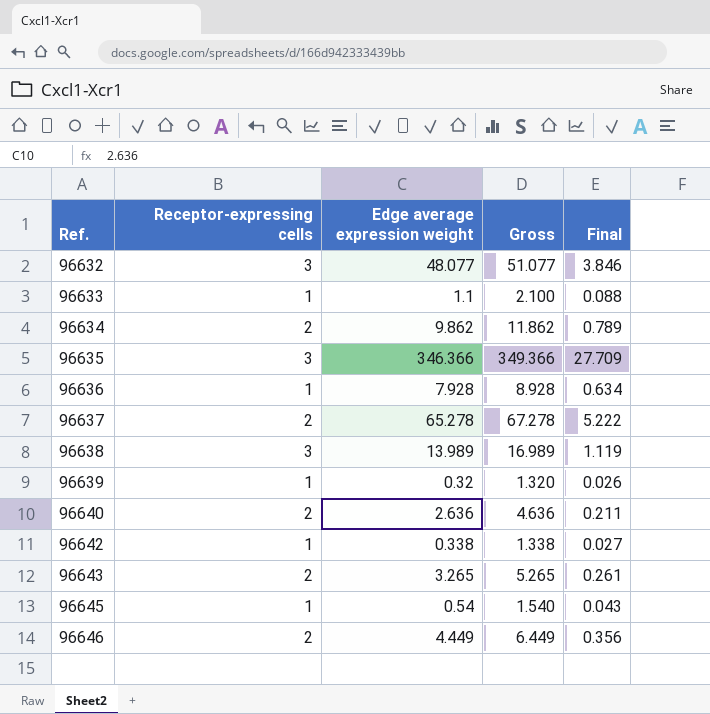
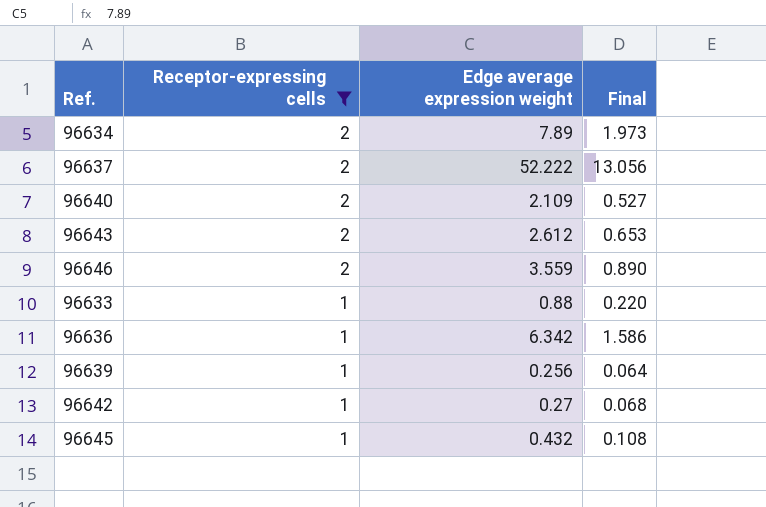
filter: none -> Receptor-expressing cells != 3
row order: Ref. ascending -> Receptor-expressing cells descending
column Gross | formula: [Receptor-expressing cells] + [Edge average expression weight] -> none
column Final | formula: [Edge average expression weight] * 0.08 -> [Edge average expression weight] * 0.25
96634 | Edge average expression weight: 9.862 -> 7.89
96637 | Edge average expression weight: 65.278 -> 52.222
96640 | Edge average expression weight: 2.636 -> 2.109
96643 | Edge average expression weight: 3.265 -> 2.612
96646 | Edge average expression weight: 4.449 -> 3.559
96633 | Edge average expression weight: 1.1 -> 0.88
96636 | Edge average expression weight: 7.928 -> 6.342
96639 | Edge average expression weight: 0.32 -> 0.256
96642 | Edge average expression weight: 0.338 -> 0.27
96645 | Edge average expression weight: 0.54 -> 0.432

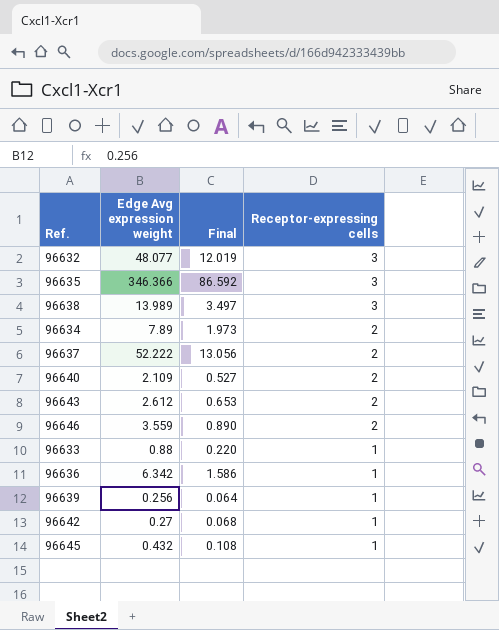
filter: Receptor-expressing cells != 3 -> none
column name: Edge average expression weight -> Edge Avg expression weight
column Receptor-expressing cells | position: 2 -> 4

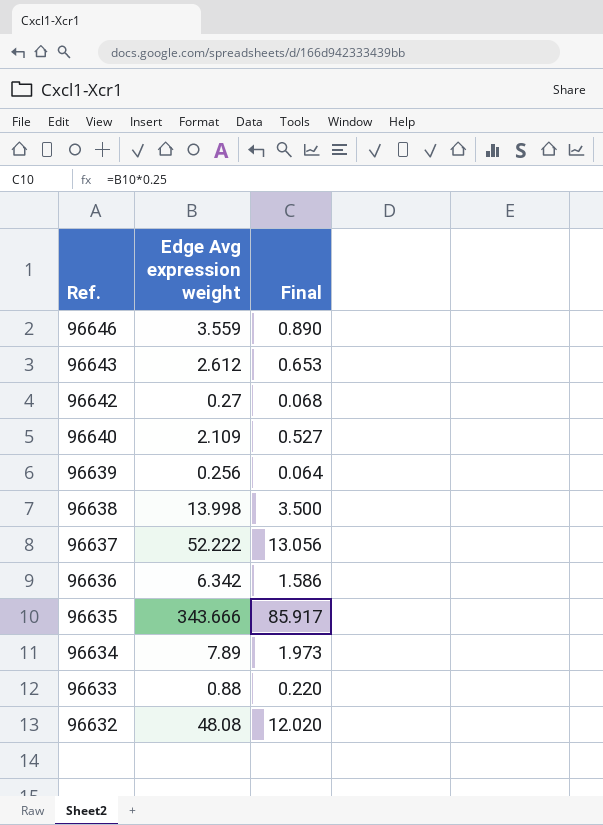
row order: Receptor-expressing cells descending -> Ref. descending
column Receptor-expressing cells | position: 4 -> none
row 96645: 0.432 | 0.108 | 1 -> none
96638 | Edge Avg expression weight: 13.989 -> 13.998
96638 | Final: 3.497 -> 3.500
96635 | Edge Avg expression weight: 346.366 -> 343.666
96635 | Final: 86.592 -> 85.917
96632 | Edge Avg expression weight: 48.077 -> 48.08
96632 | Final: 12.019 -> 12.020

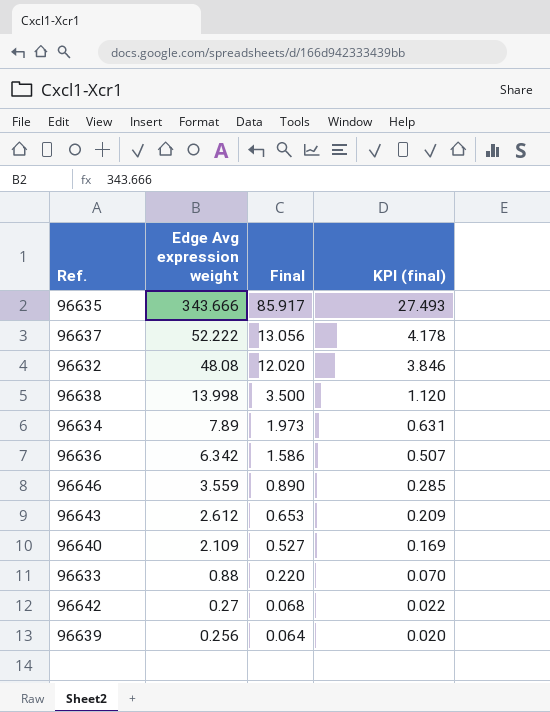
row order: Ref. descending -> Edge Avg expression weight descending
column KPI (final) | formula: none -> [Edge Avg expression weight] * 0.08

